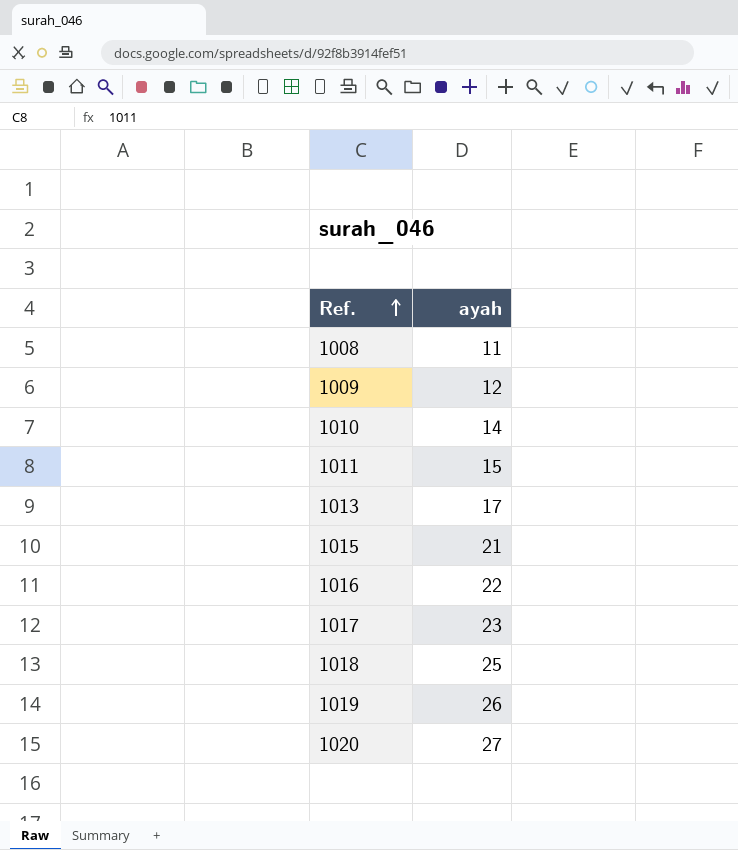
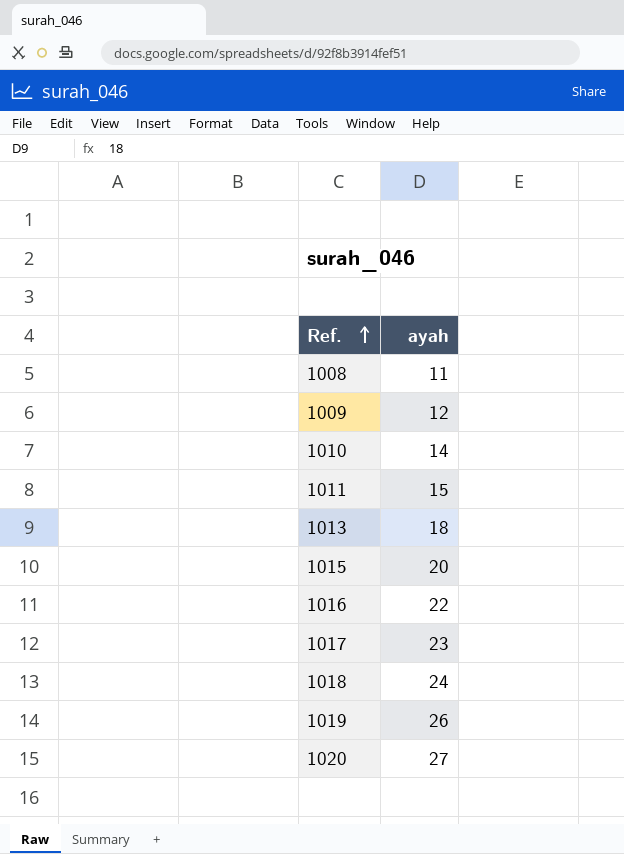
1013 | ayah: 17 -> 18
1015 | ayah: 21 -> 20
1018 | ayah: 25 -> 24

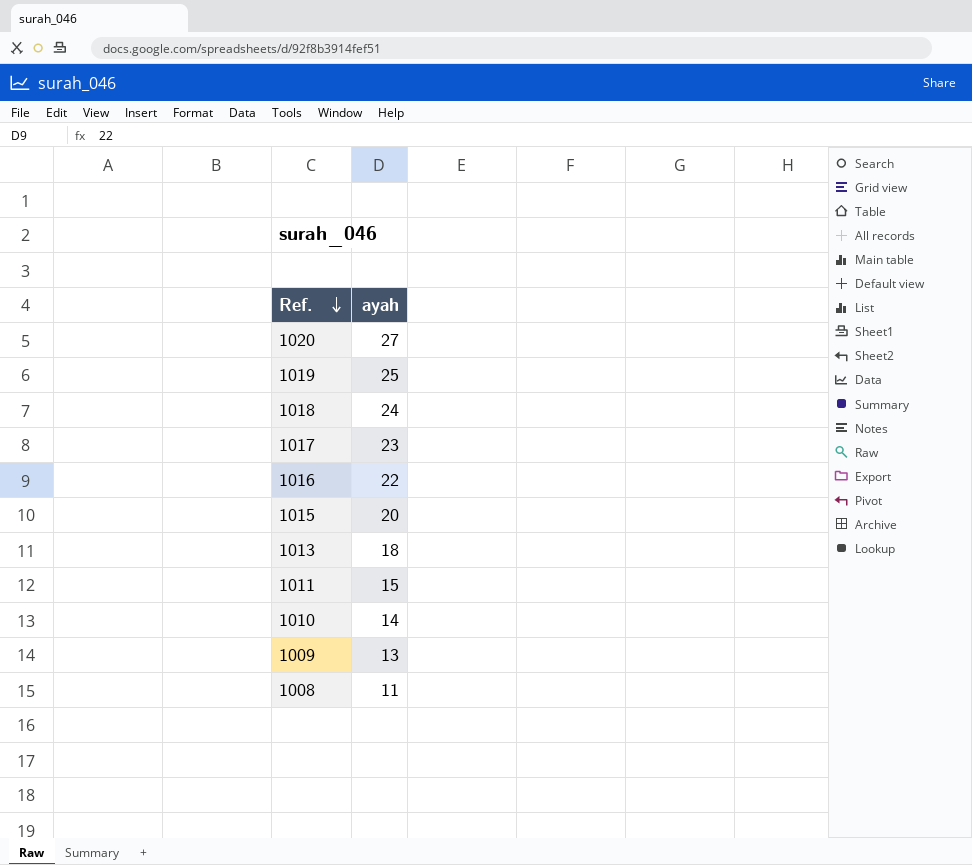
row order: Ref. ascending -> Ref. descending
1019 | ayah: 26 -> 25
1009 | ayah: 12 -> 13

